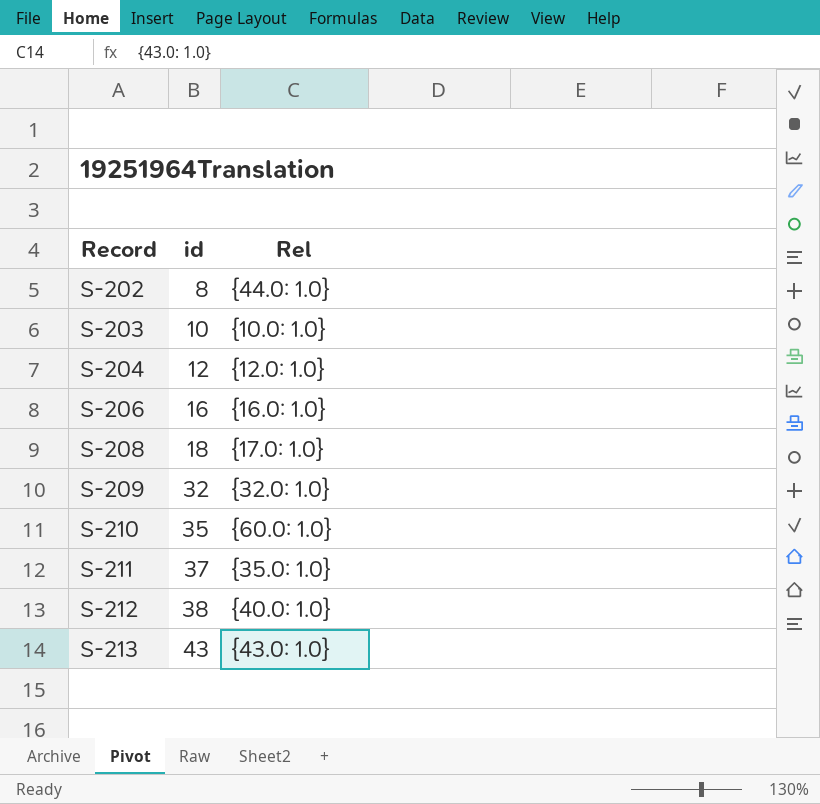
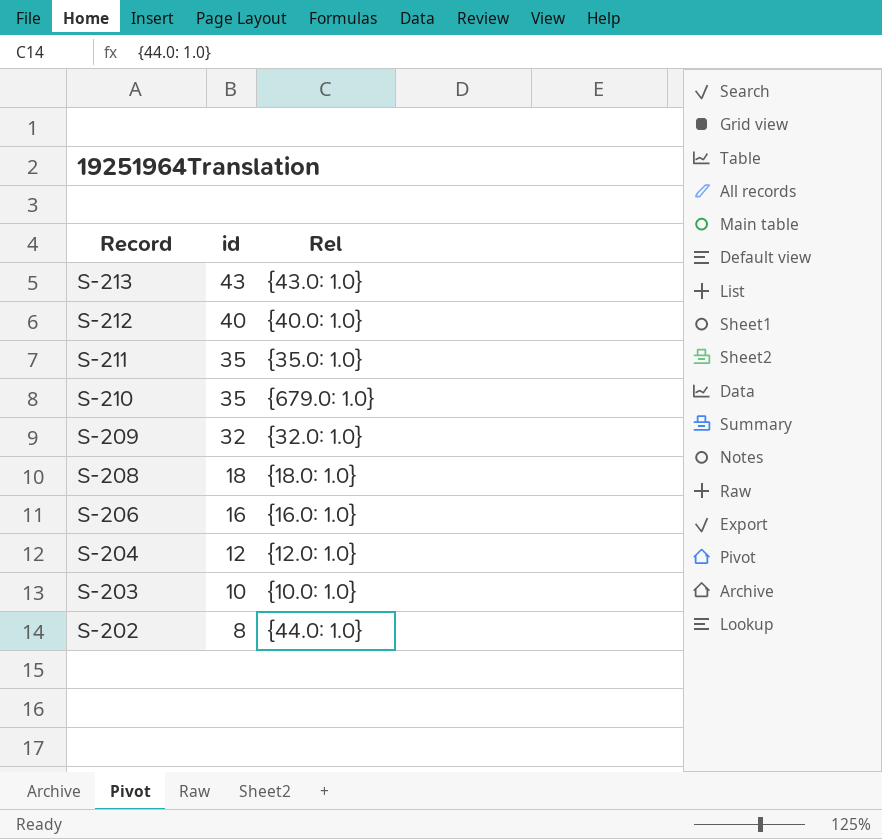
row order: Record ascending -> Record descending
S-212 | id: 38 -> 40
S-211 | id: 37 -> 35
S-210 | Rel: {60.0: 1.0} -> {679.0: 1.0}
S-208 | Rel: {17.0: 1.0} -> {18.0: 1.0}

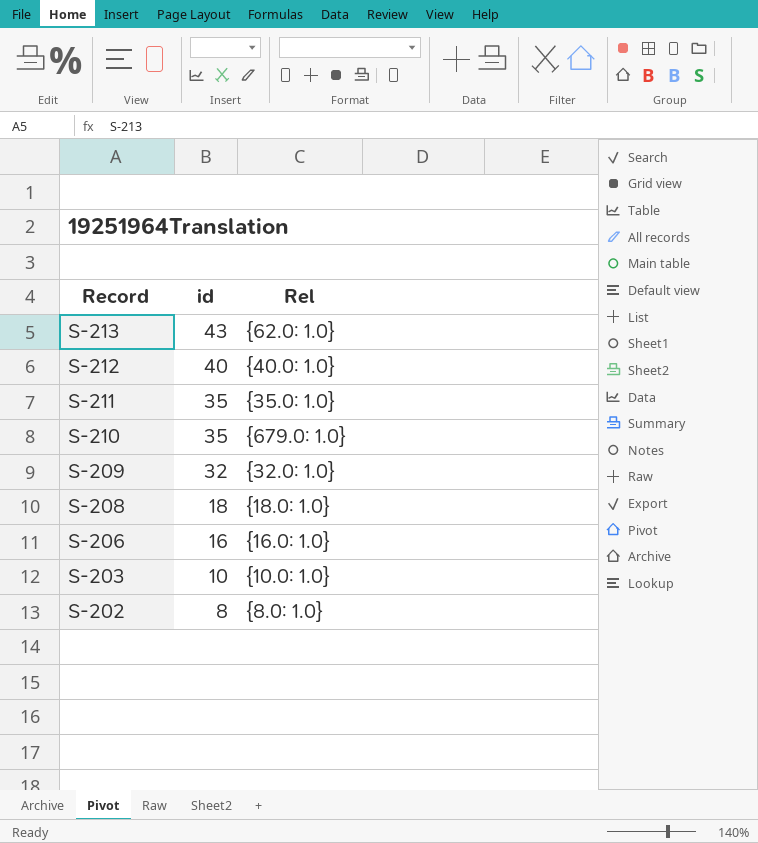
row S-204: 12 | {12.0: 1.0} -> none
S-213 | Rel: {43.0: 1.0} -> {62.0: 1.0}
S-202 | Rel: {44.0: 1.0} -> {8.0: 1.0}

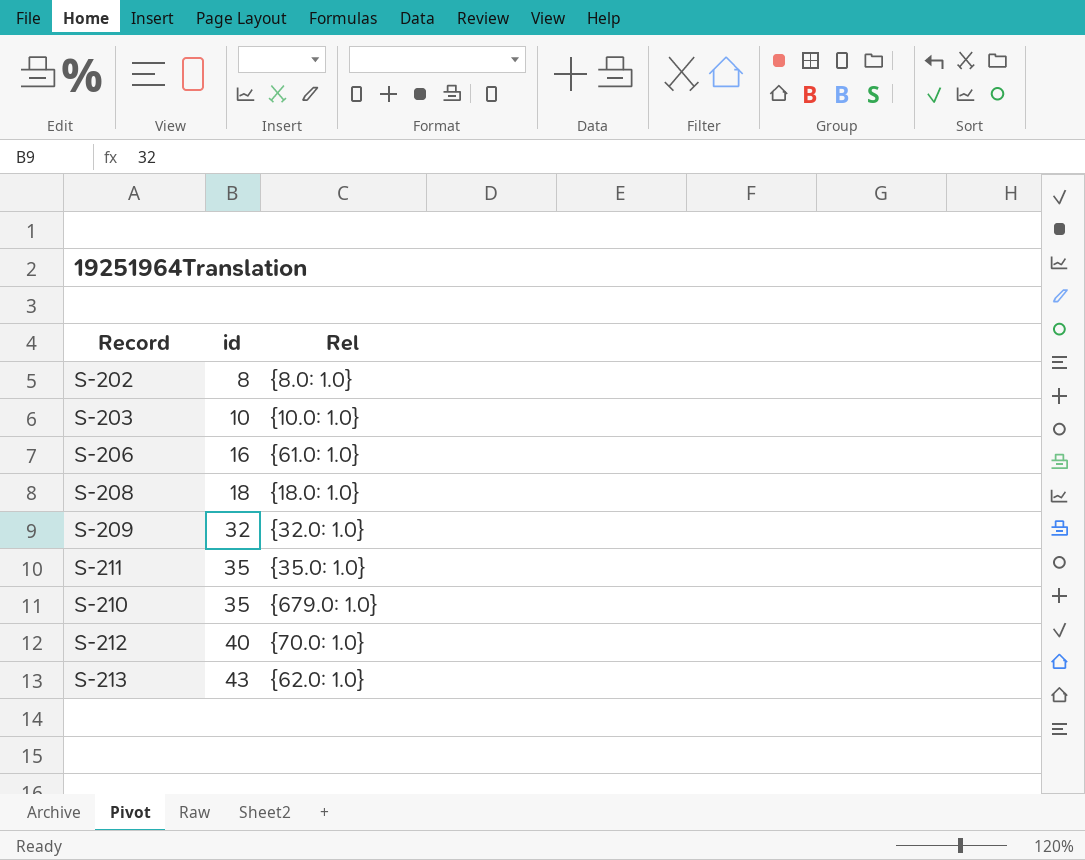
row order: Record descending -> id ascending
S-206 | Rel: {16.0: 1.0} -> {61.0: 1.0}
S-212 | Rel: {40.0: 1.0} -> {70.0: 1.0}

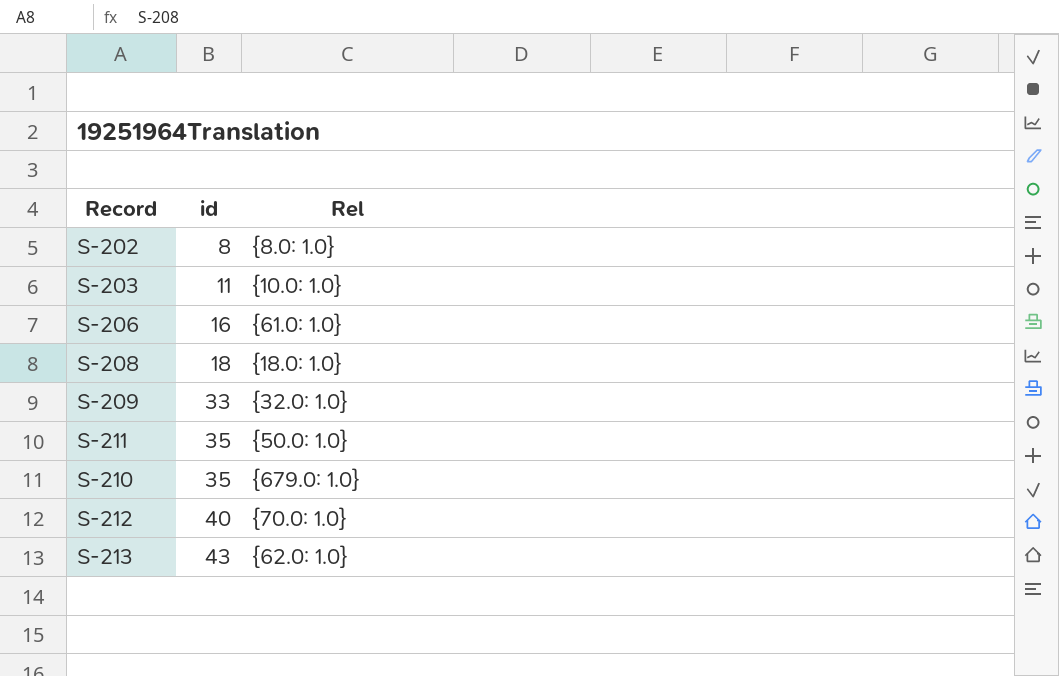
S-203 | id: 10 -> 11
S-209 | id: 32 -> 33
S-211 | Rel: {35.0: 1.0} -> {50.0: 1.0}

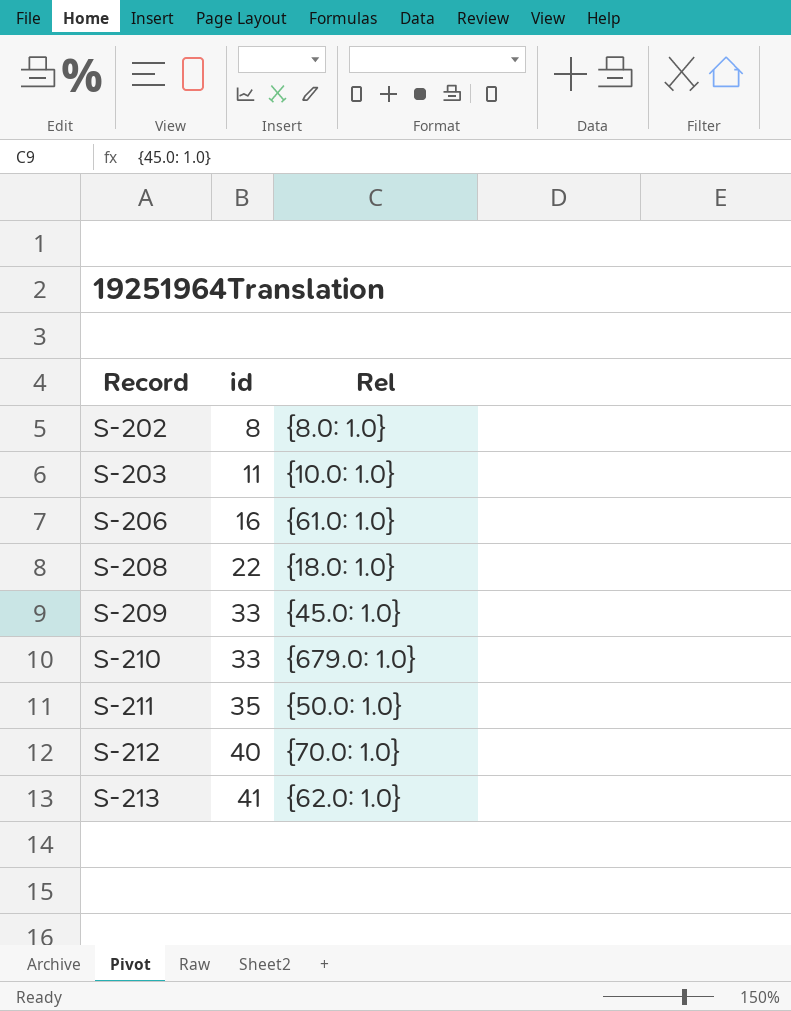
row order: id ascending -> Record ascending
S-208 | id: 18 -> 22
S-209 | Rel: {32.0: 1.0} -> {45.0: 1.0}
S-210 | id: 35 -> 33
S-213 | id: 43 -> 41

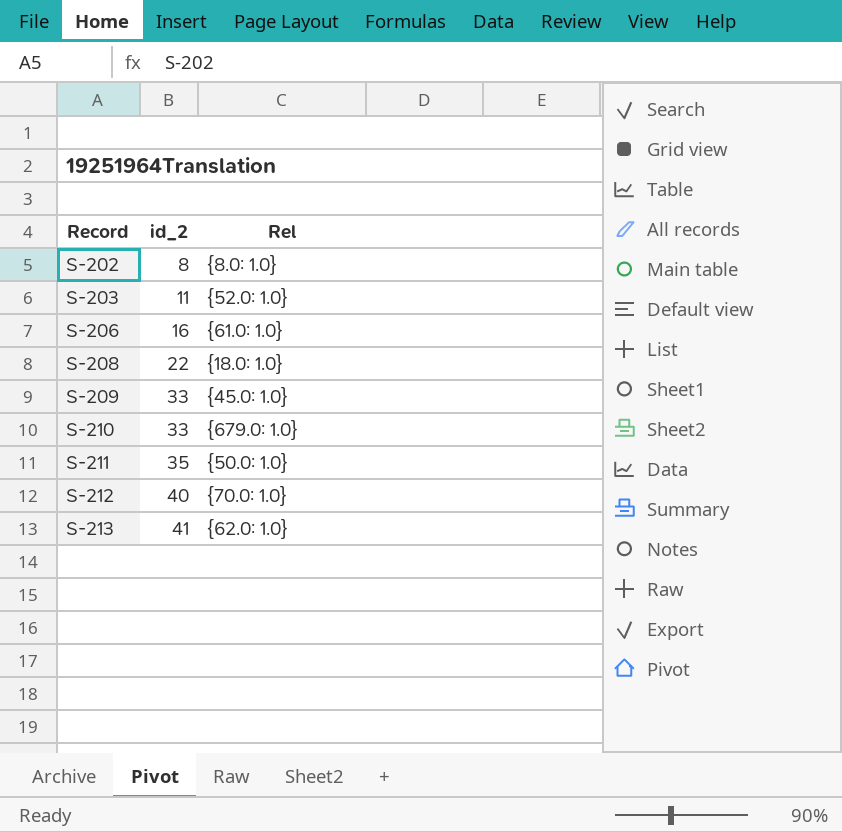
column name: id -> id_2
S-203 | Rel: {10.0: 1.0} -> {52.0: 1.0}

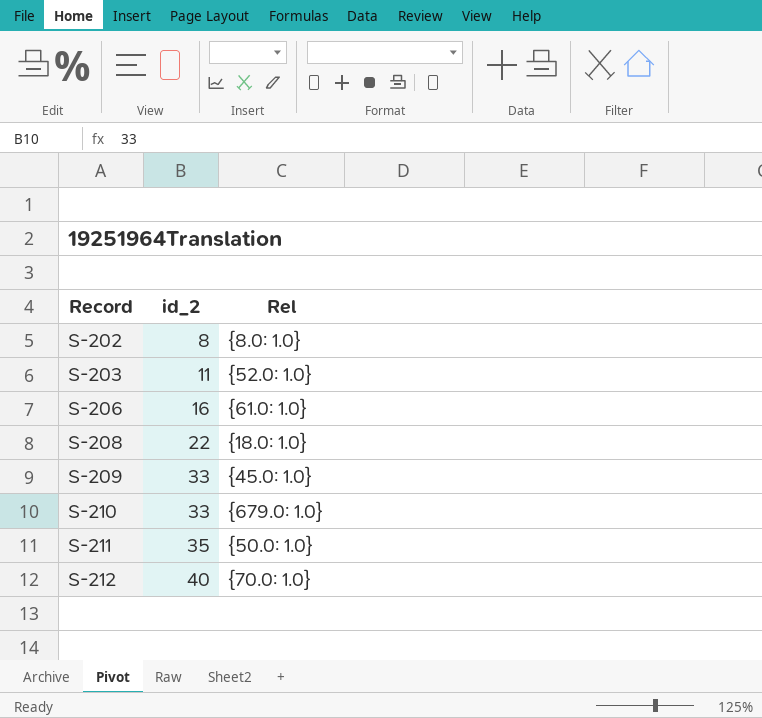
row S-213: 41 | {62.0: 1.0} -> none

